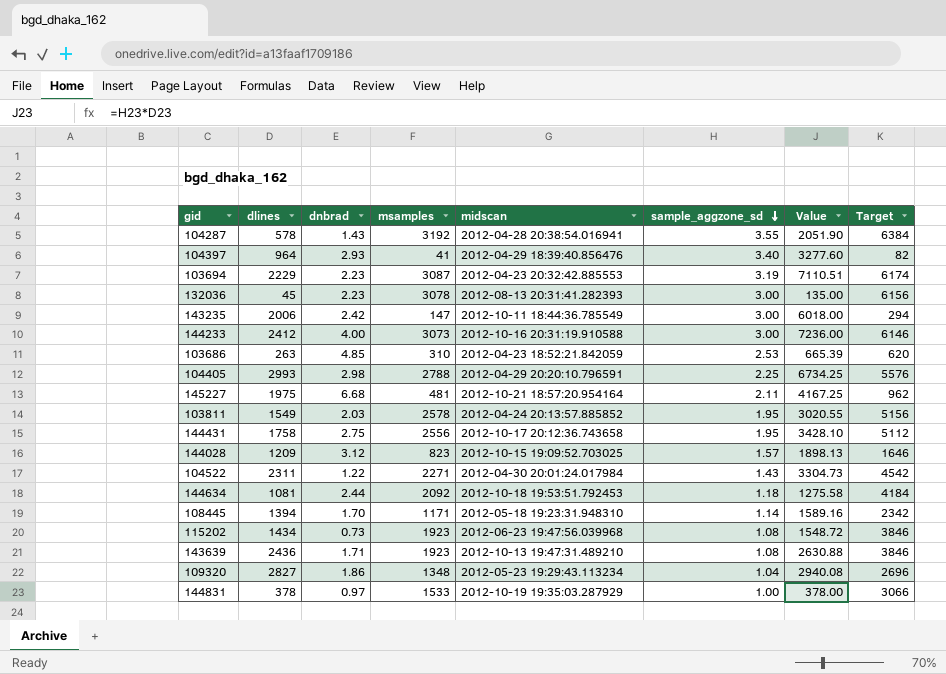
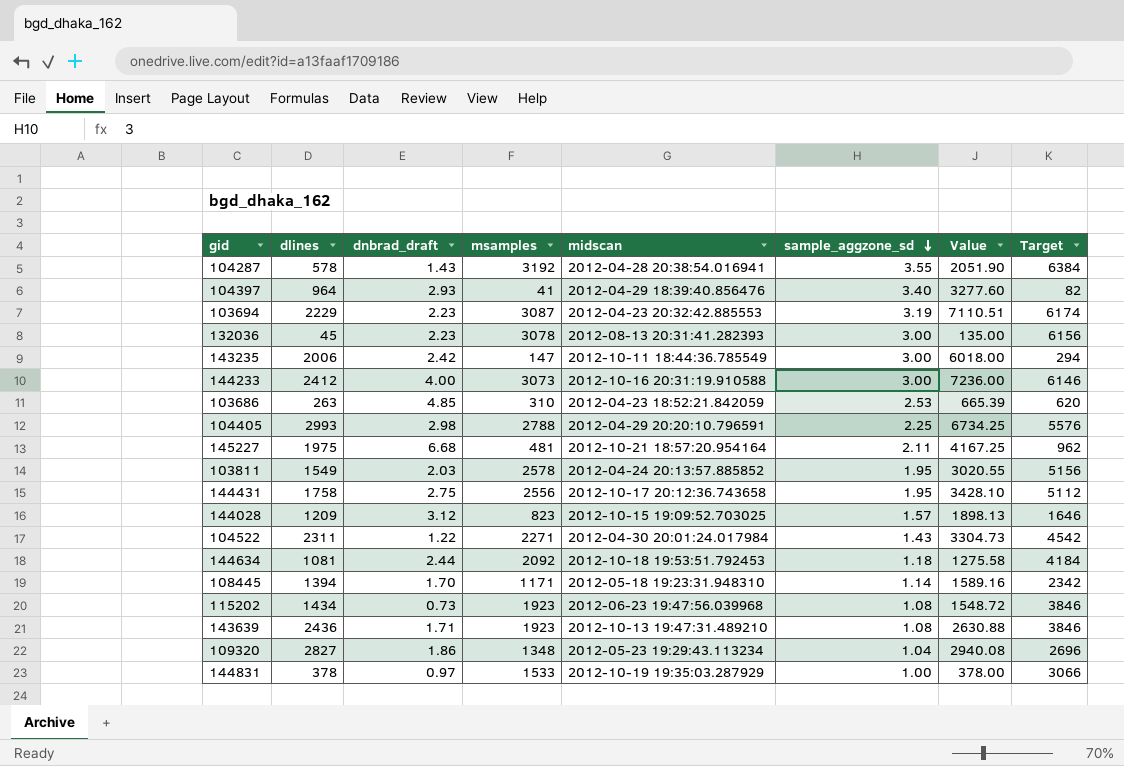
column name: dnbrad -> dnbrad_draft

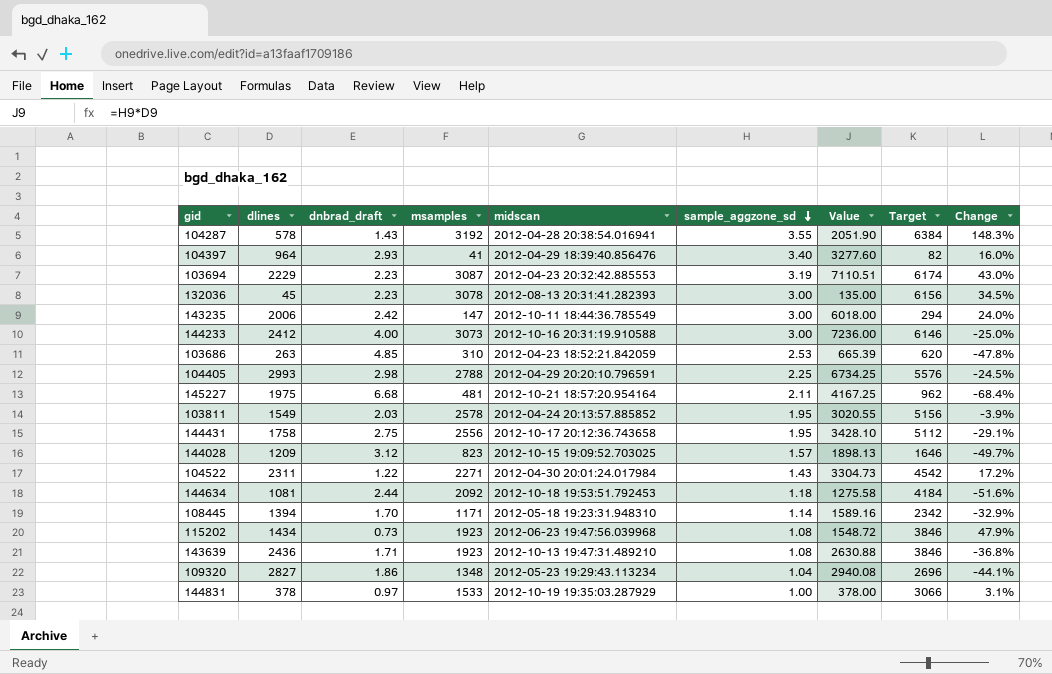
column Change | formula: none -> ([sample_aggzone_sd] - [dnbrad_draft]) / [dnbrad_draft]

